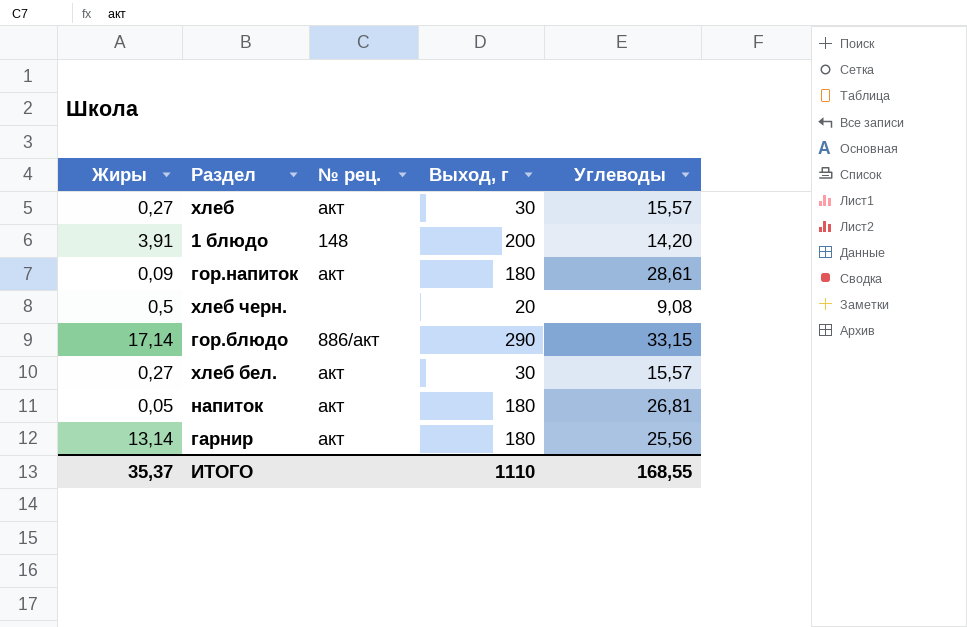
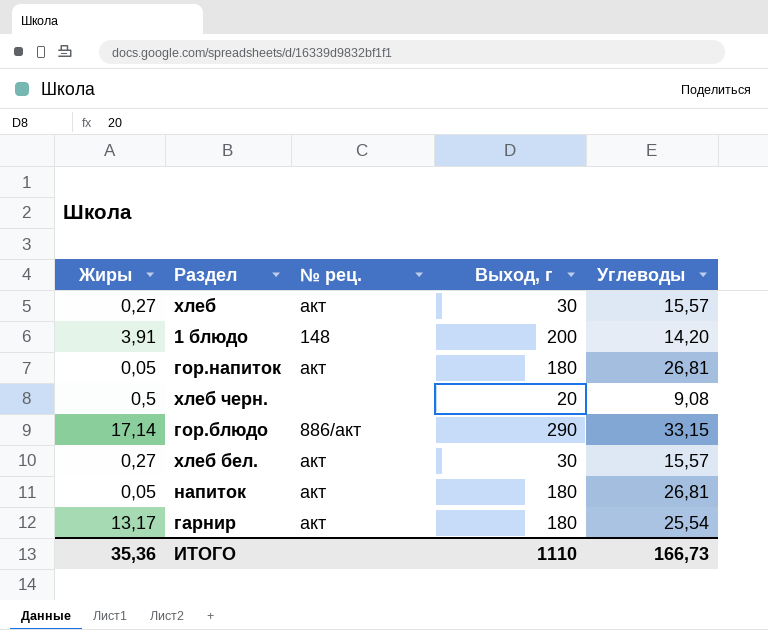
гор.напиток | Жиры: 0,09 -> 0,05
гор.напиток | Углеводы: 28,61 -> 26,81
гарнир | Жиры: 13,14 -> 13,17
гарнир | Углеводы: 25,56 -> 25,54
ИТОГО | Жиры: 35,37 -> 35,36
ИТОГО | Углеводы: 168,55 -> 166,73

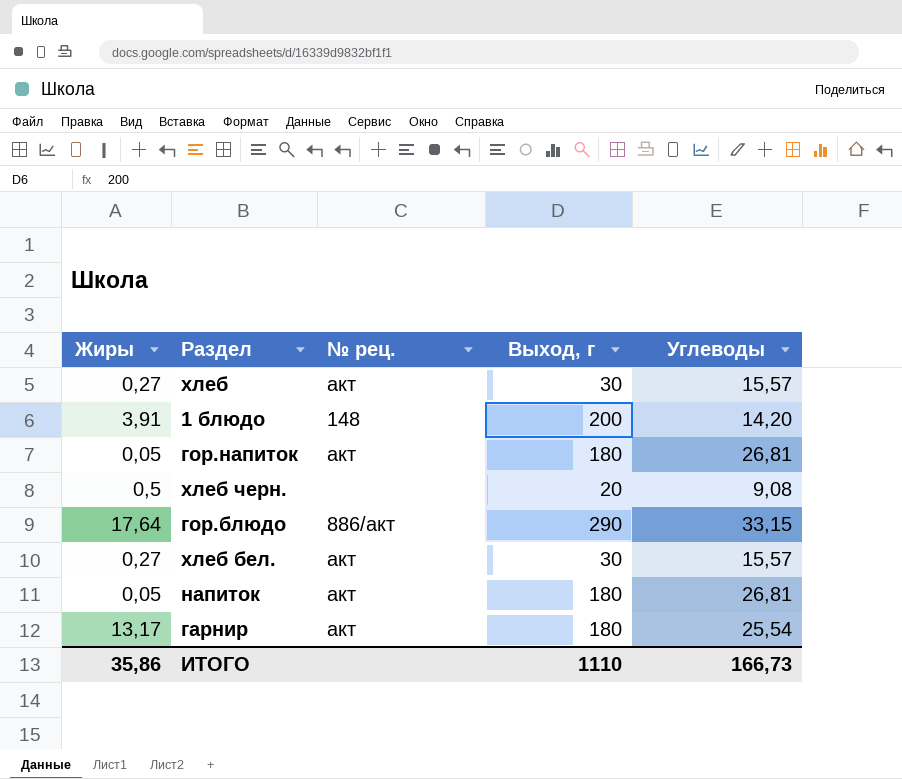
гор.блюдо | Жиры: 17,14 -> 17,64
ИТОГО | Жиры: 35,36 -> 35,86

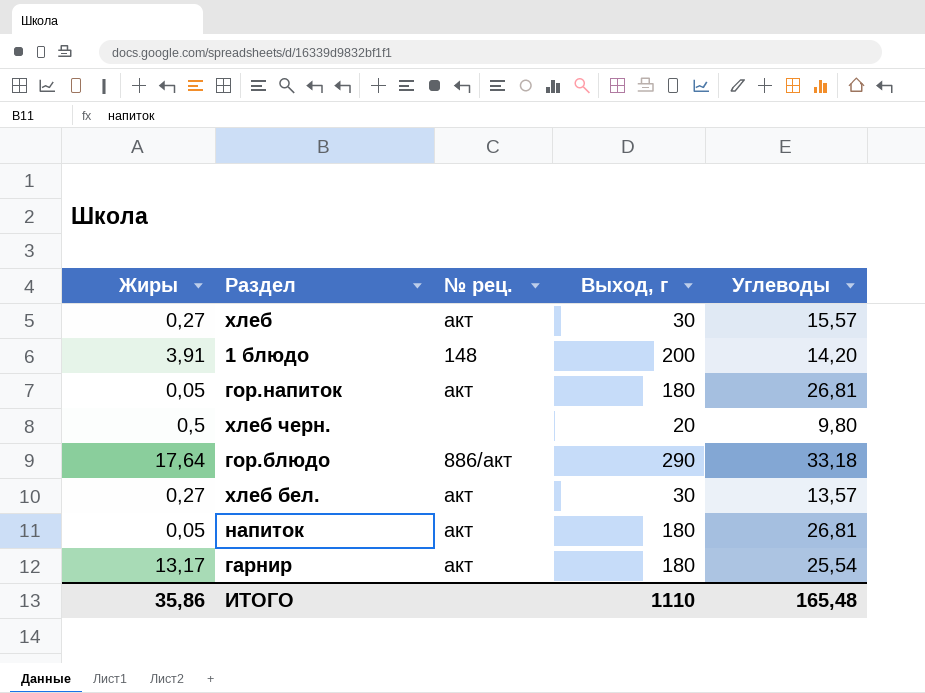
хлеб черн. | Углеводы: 9,08 -> 9,80
гор.блюдо | Углеводы: 33,15 -> 33,18
хлеб бел. | Углеводы: 15,57 -> 13,57
ИТОГО | Углеводы: 166,73 -> 165,48

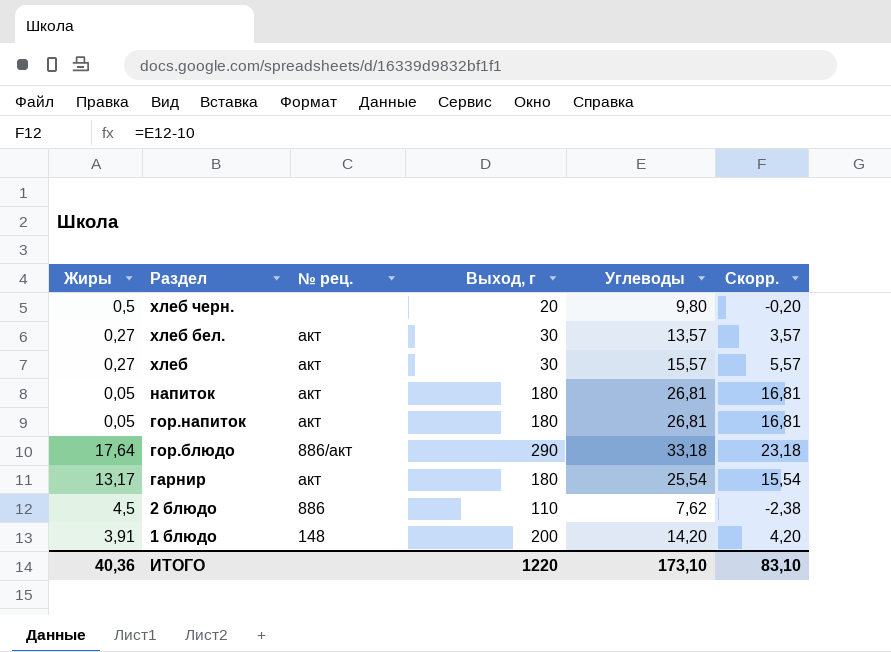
row order: none -> Раздел descending
column Скорр. | formula: none -> [Углеводы] - 10
row 2 блюдо: none -> 4,5 | 886 | 110 | 7,62 | -2,38
ИТОГО | Жиры: 35,86 -> 40,36
ИТОГО | Выход, г: 1110 -> 1220
ИТОГО | Углеводы: 165,48 -> 173,10

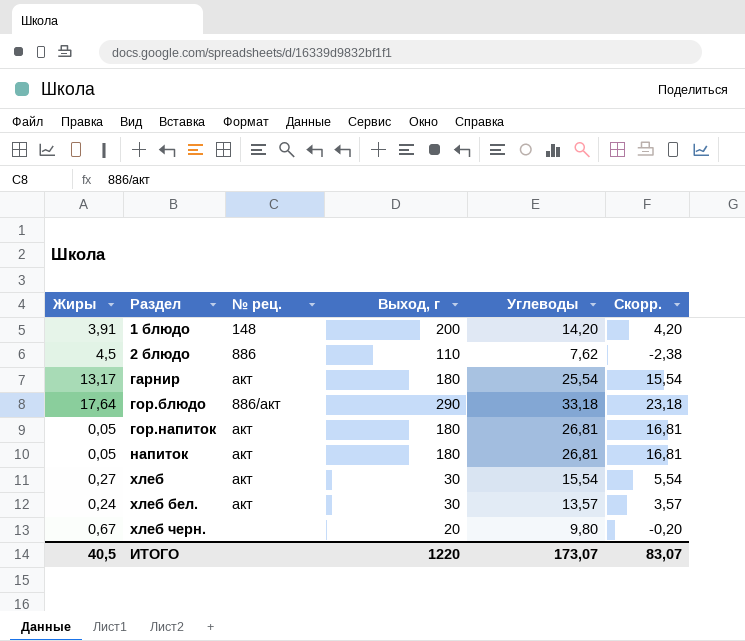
row order: Раздел descending -> Раздел ascending
хлеб | Углеводы: 15,57 -> 15,54
хлеб | Скорр.: 5,57 -> 5,54
хлеб бел. | Жиры: 0,27 -> 0,24
хлеб черн. | Жиры: 0,5 -> 0,67
ИТОГО | Жиры: 40,36 -> 40,5
ИТОГО | Углеводы: 173,10 -> 173,07
ИТОГО | Скорр.: 83,10 -> 83,07

